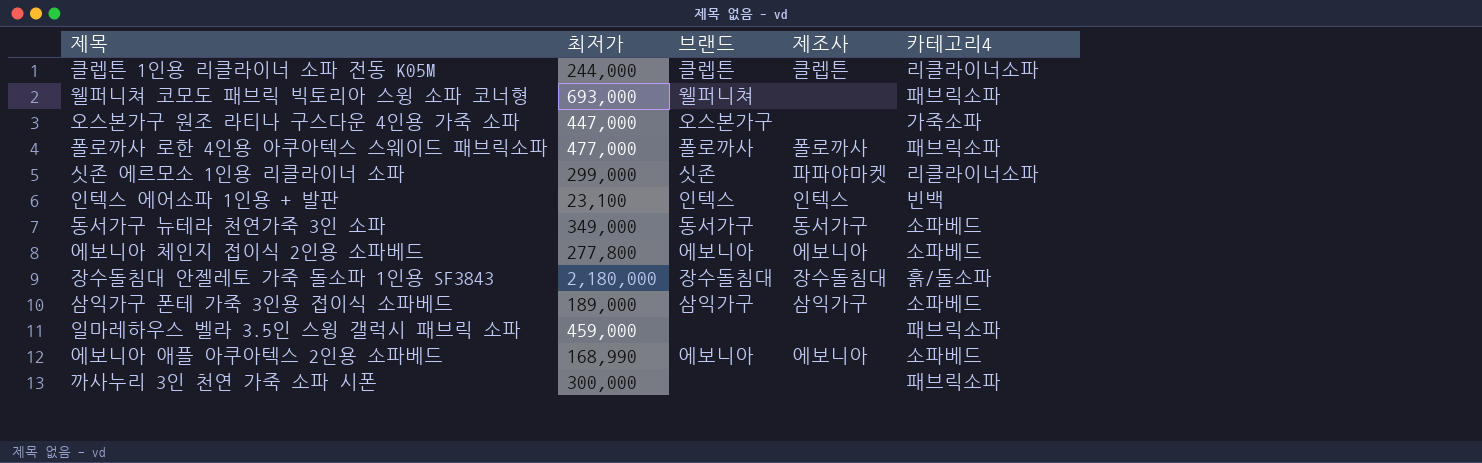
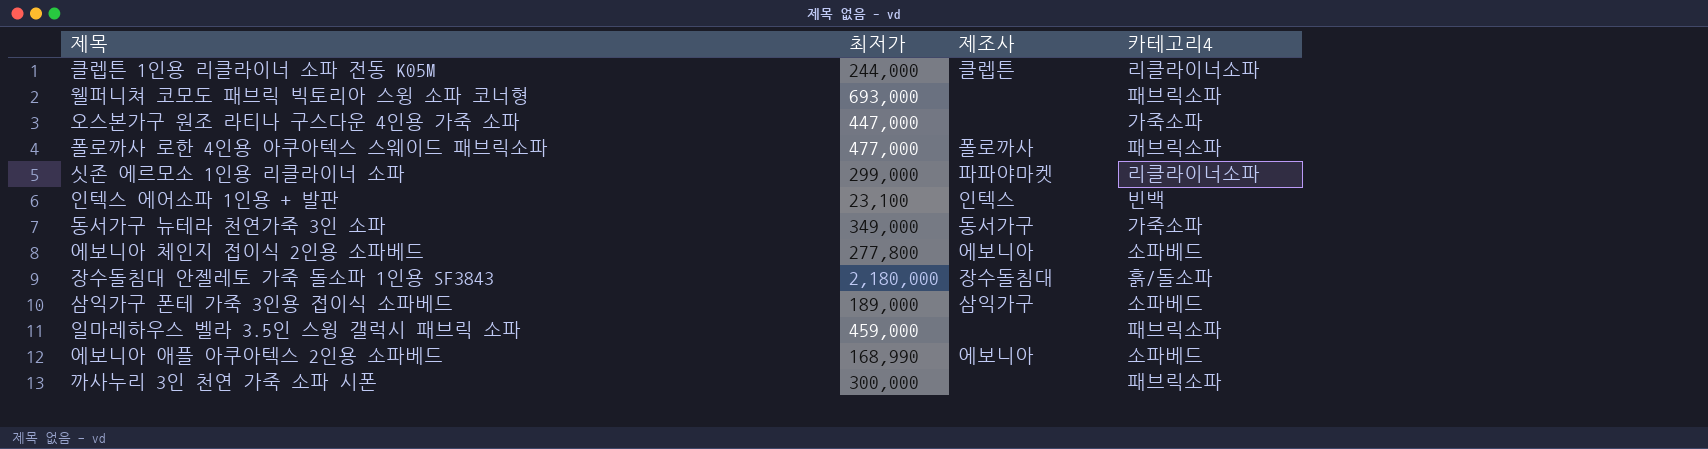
column 브랜드 | position: 3 -> none
동서가구 뉴테라 천연가죽 3인 소파 | 카테고리4: 소파베드 -> 가죽소파

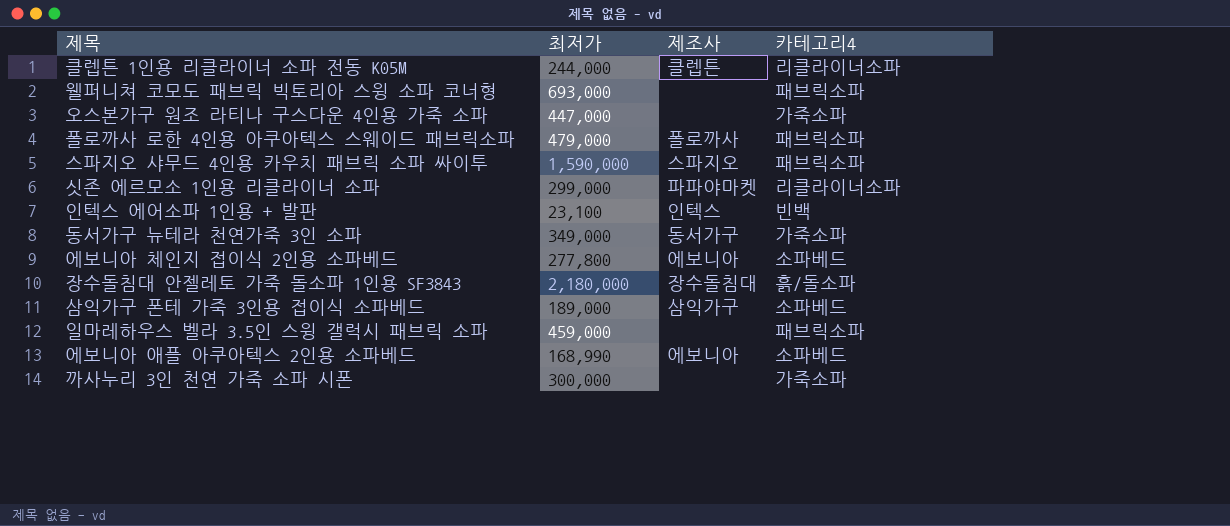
폴로까사 로한 4인용 아쿠아텍스 스웨이드 패브릭소파 | 최저가: 477,000 -> 479,000
row 스파지오 샤무드 4인용 카우치 패브릭 소파 싸이투: none -> 1,590,000 | 스파지오 | 패브릭소파
까사누리 3인 천연 가죽 소파 시폰 | 카테고리4: 패브릭소파 -> 가죽소파

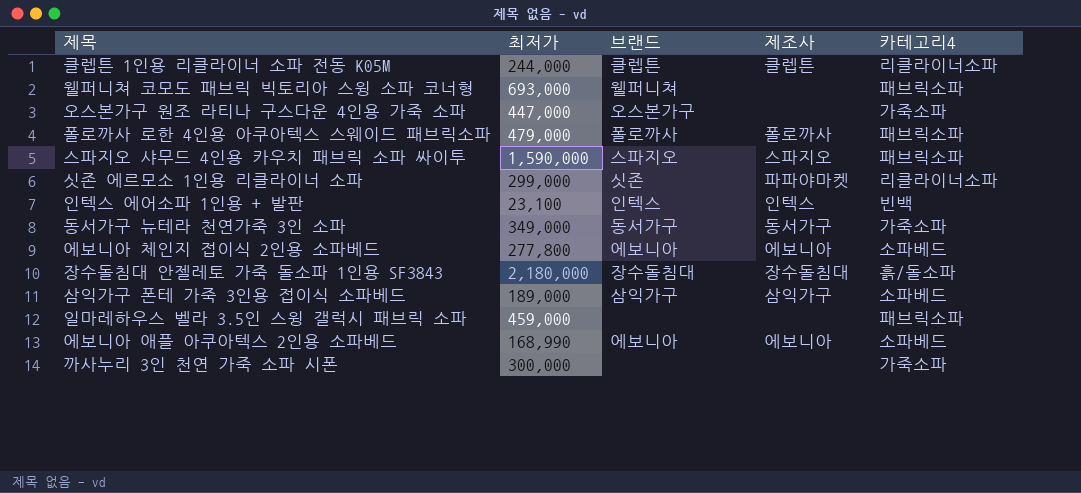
column 브랜드 | position: none -> 3

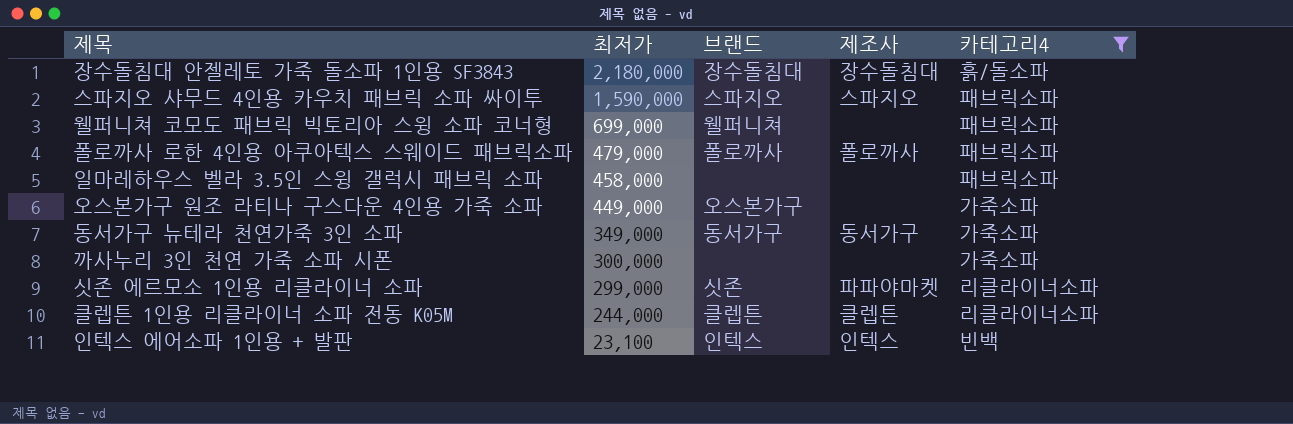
filter: none -> 카테고리4 != 소파베드
row order: none -> 최저가 descending
웰퍼니쳐 코모도 패브릭 빅토리아 스윙 소파 코너형 | 최저가: 693,000 -> 699,000
일마레하우스 벨라 3.5인 스윙 갤럭시 패브릭 소파 | 최저가: 459,000 -> 458,000
오스본가구 원조 라티나 구스다운 4인용 가죽 소파 | 최저가: 447,000 -> 449,000

